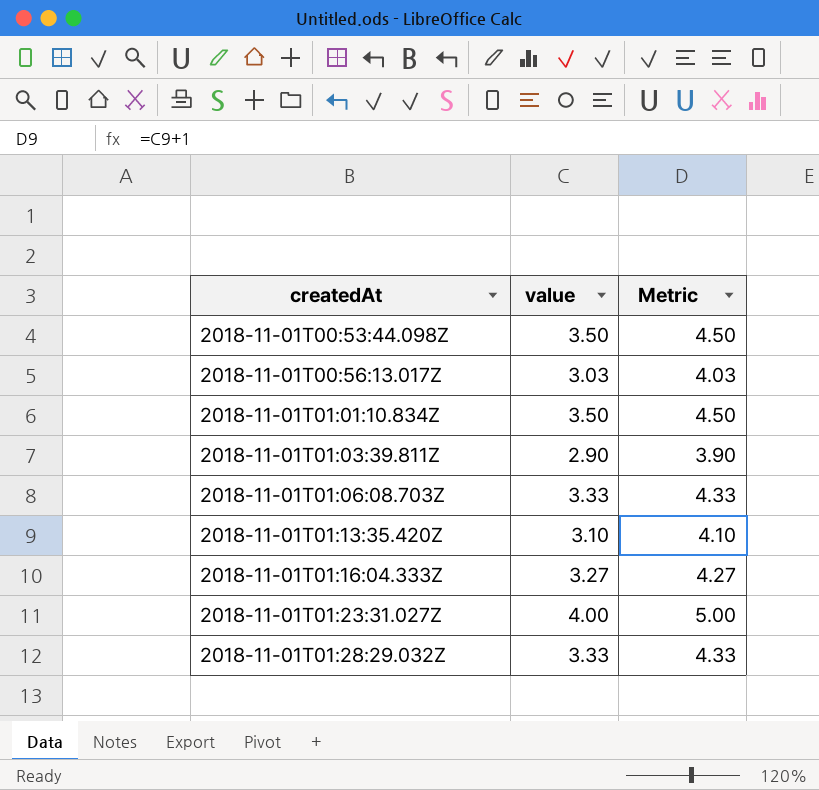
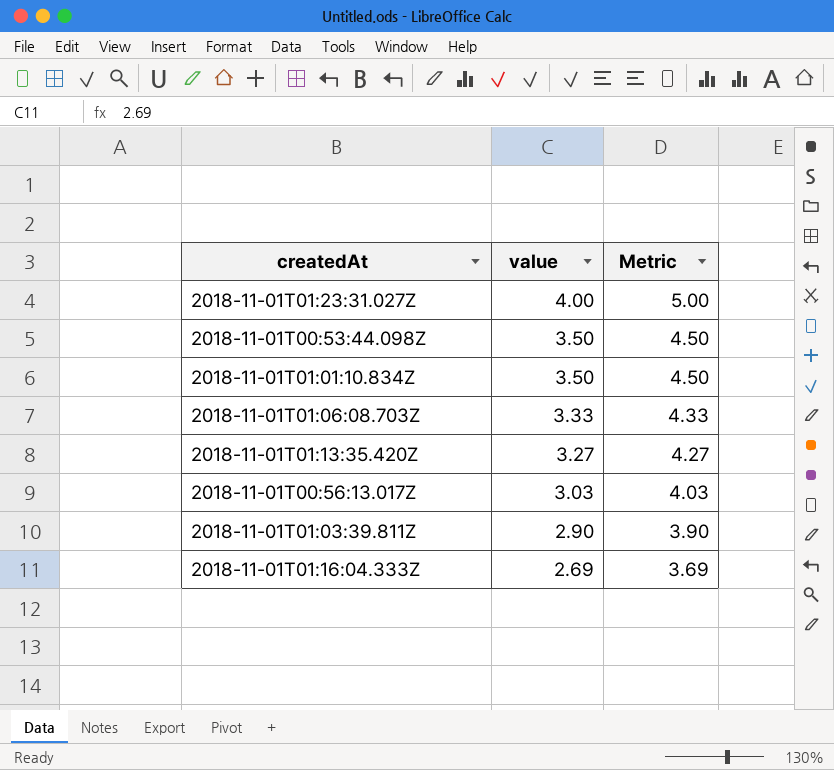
row order: createdAt ascending -> value descending
row 2018-11-01T01:28:29.032Z: 3.33 | 4.33 -> none
2018-11-01T01:13:35.420Z | value: 3.10 -> 3.27
2018-11-01T01:13:35.420Z | Metric: 4.10 -> 4.27
2018-11-01T01:16:04.333Z | value: 3.27 -> 2.69
2018-11-01T01:16:04.333Z | Metric: 4.27 -> 3.69

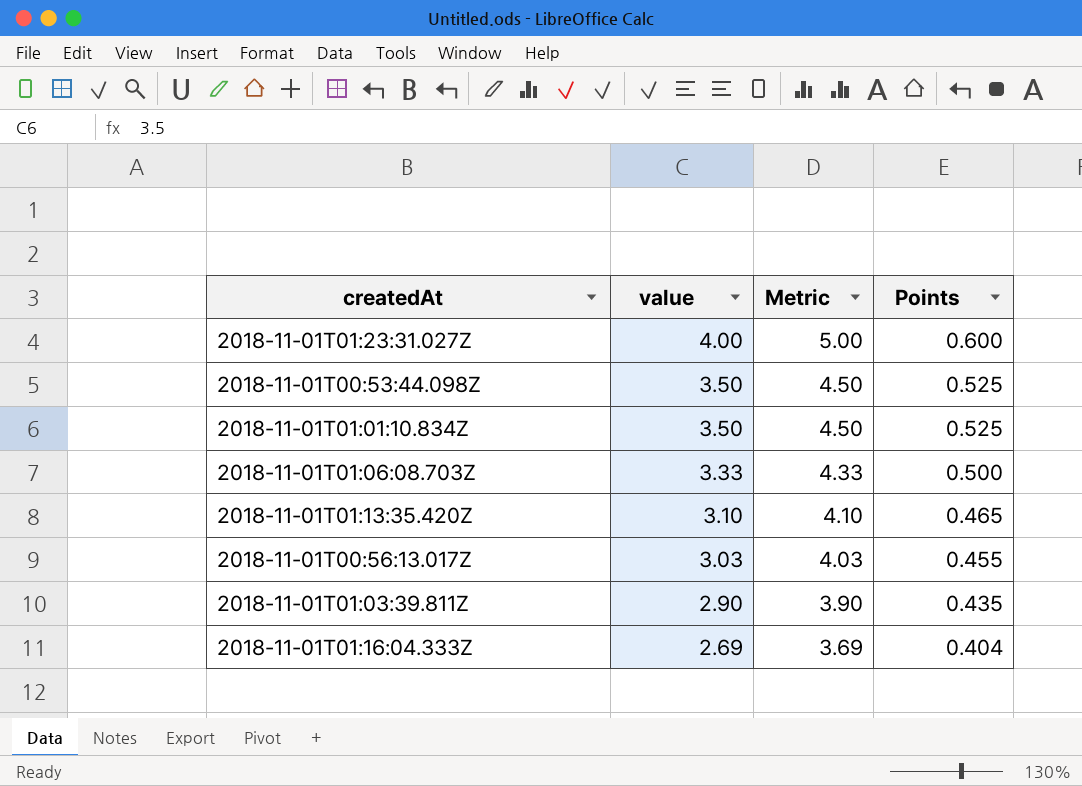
column Points | formula: none -> [value] * 0.15
2018-11-01T01:13:35.420Z | value: 3.27 -> 3.10
2018-11-01T01:13:35.420Z | Metric: 4.27 -> 4.10

